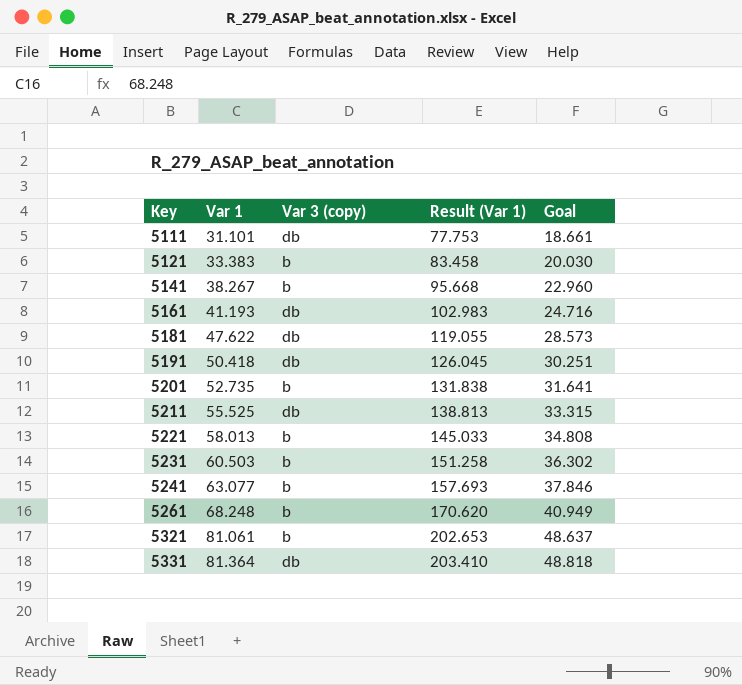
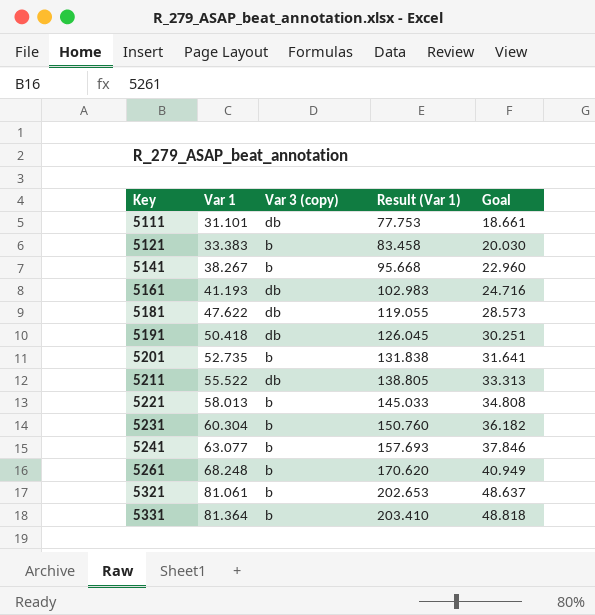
5211 | Var 1: 55.525 -> 55.522
5211 | Result (Var 1): 138.813 -> 138.805
5211 | Goal: 33.315 -> 33.313
5231 | Var 1: 60.503 -> 60.304
5231 | Result (Var 1): 151.258 -> 150.760
5231 | Goal: 36.302 -> 36.182
5331 | Var 3 (copy): db -> b

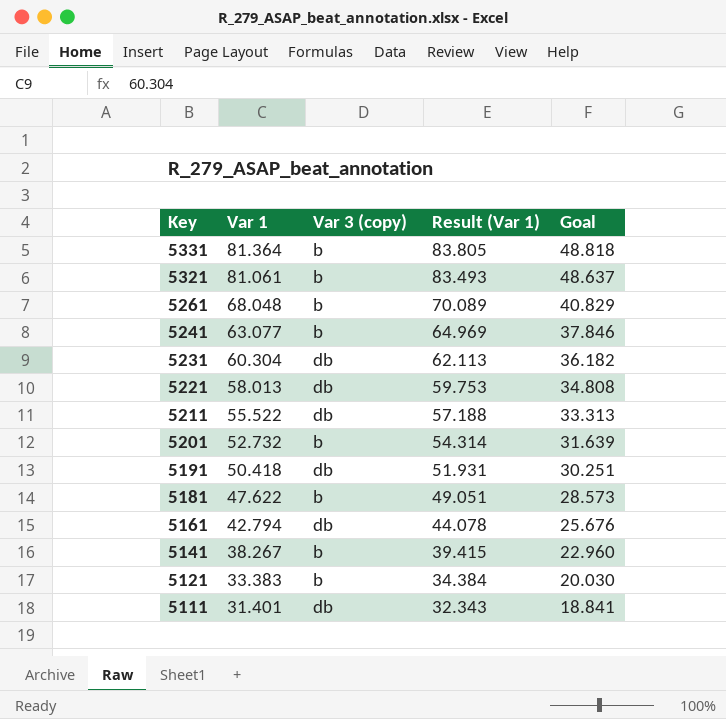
row order: Key ascending -> Key descending
column Result (Var 1) | formula: [Var 1] * 2.5 -> [Var 1] * 1.03
5261 | Var 1: 68.248 -> 68.048
5261 | Goal: 40.949 -> 40.829
5231 | Var 3 (copy): b -> db
5221 | Var 3 (copy): b -> db
5201 | Var 1: 52.735 -> 52.732
5201 | Goal: 31.641 -> 31.639
5181 | Var 3 (copy): db -> b
5161 | Var 1: 41.193 -> 42.794
5161 | Goal: 24.716 -> 25.676
5111 | Var 1: 31.101 -> 31.401
5111 | Goal: 18.661 -> 18.841

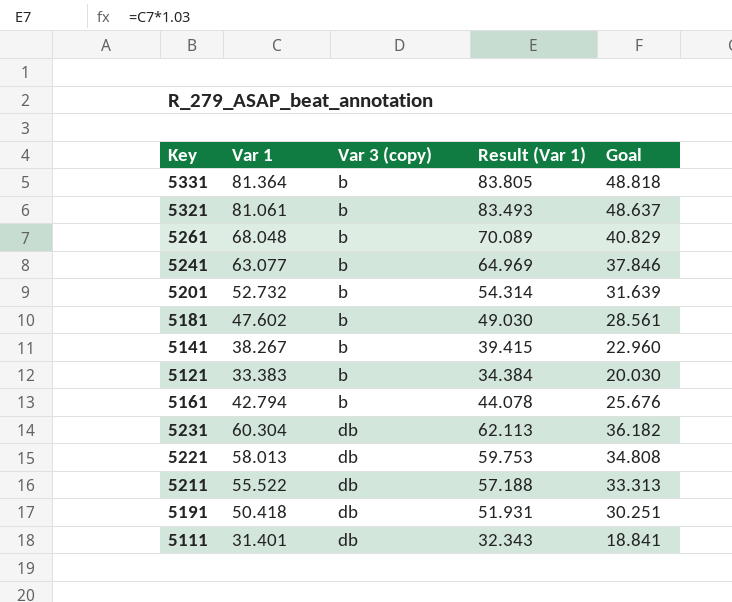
row order: Key descending -> Var 3 (copy) ascending
5181 | Var 1: 47.622 -> 47.602
5181 | Result (Var 1): 49.051 -> 49.030
5181 | Goal: 28.573 -> 28.561
5161 | Var 3 (copy): db -> b

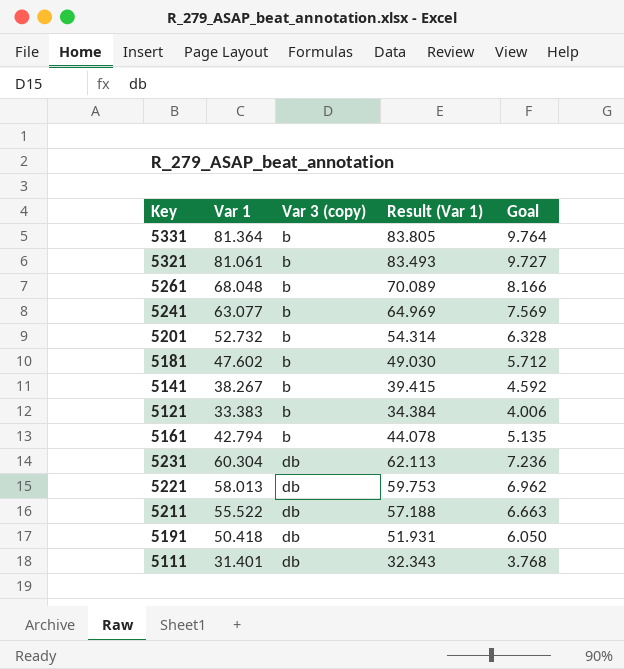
column Goal | formula: [Var 1] * 0.6 -> [Var 1] * 0.12

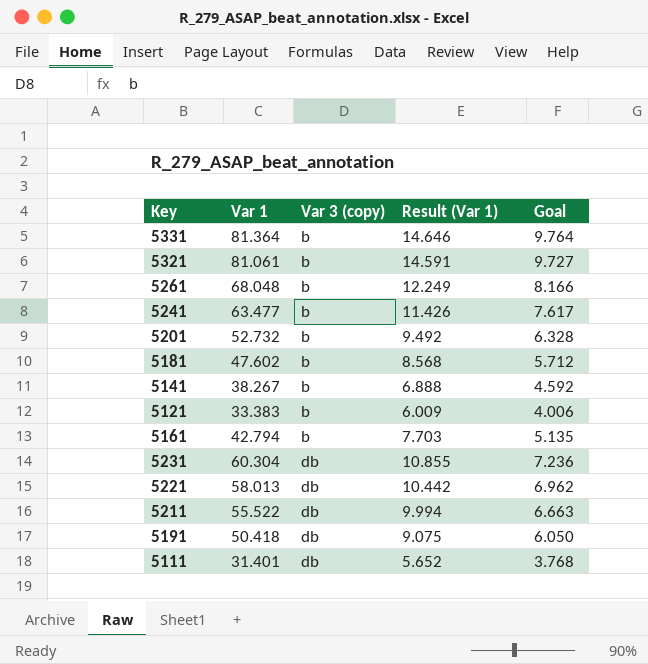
column Result (Var 1) | formula: [Var 1] * 1.03 -> [Var 1] * 0.18
5241 | Var 1: 63.077 -> 63.477
5241 | Goal: 7.569 -> 7.617

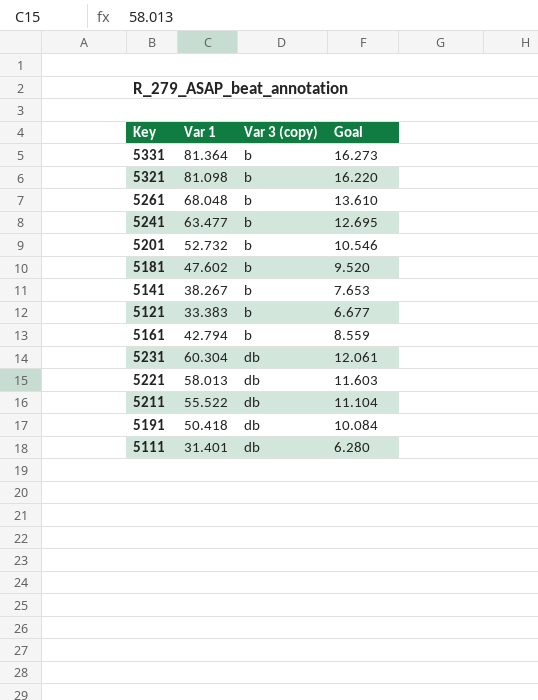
column Result (Var 1) | formula: [Var 1] * 0.18 -> none
column Goal | formula: [Var 1] * 0.12 -> [Var 1] * 0.2
5321 | Var 1: 81.061 -> 81.098

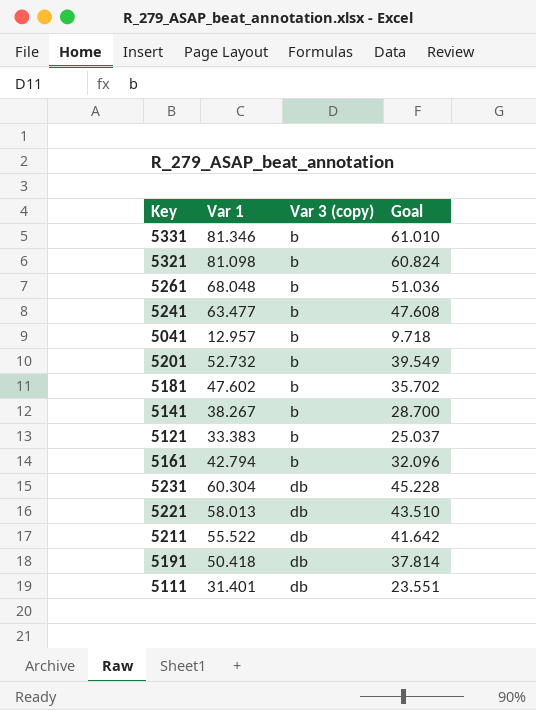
column Goal | formula: [Var 1] * 0.2 -> [Var 1] * 0.75
5331 | Var 1: 81.364 -> 81.346
row 5041: none -> 12.957 | b | 9.718

